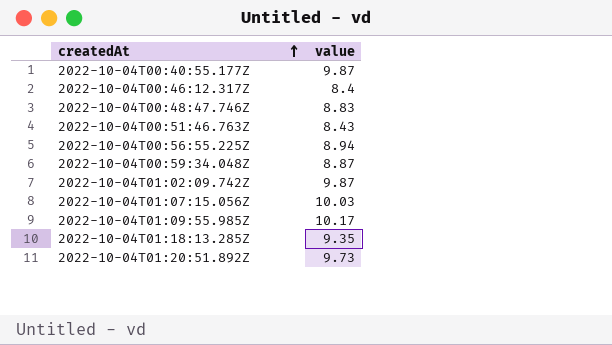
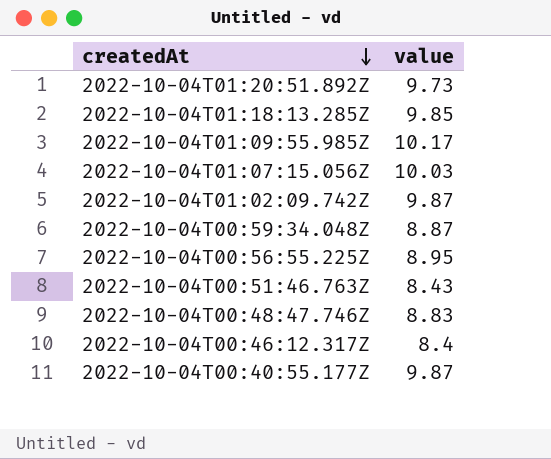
row order: createdAt ascending -> createdAt descending
2022-10-04T01:18:13.285Z | value: 9.35 -> 9.85
2022-10-04T00:56:55.225Z | value: 8.94 -> 8.95

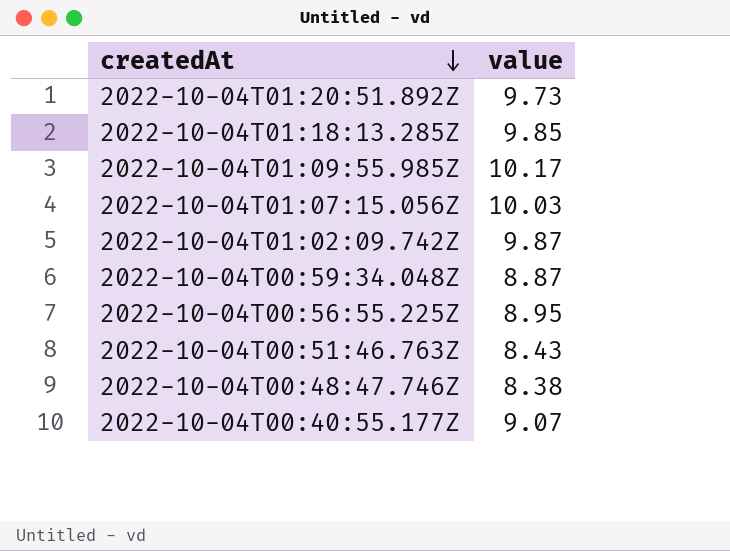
row 2022-10-04T00:46:12.317Z: 8.4 -> none
2022-10-04T00:48:47.746Z | value: 8.83 -> 8.38
2022-10-04T00:40:55.177Z | value: 9.87 -> 9.07

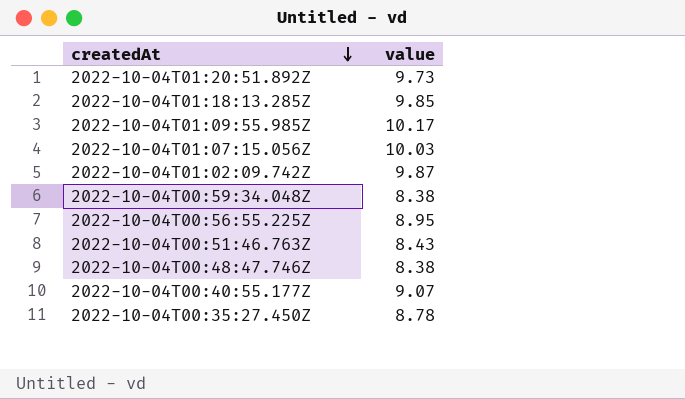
2022-10-04T00:59:34.048Z | value: 8.87 -> 8.38
row 2022-10-04T00:35:27.450Z: none -> 8.78

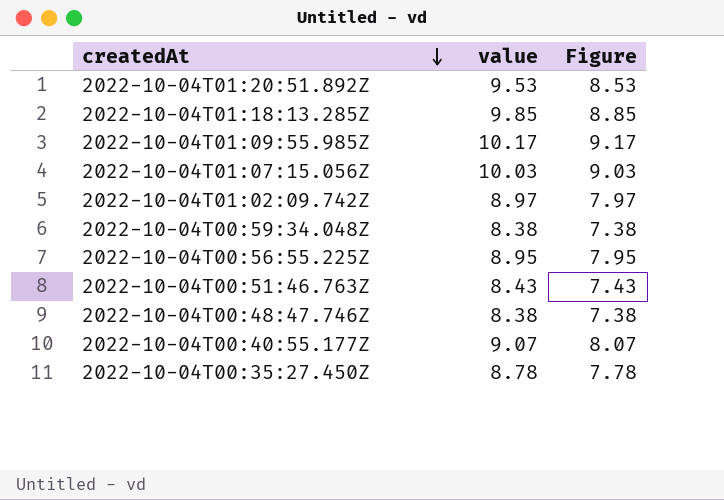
column Figure | formula: none -> [value] - 1
2022-10-04T01:20:51.892Z | value: 9.73 -> 9.53
2022-10-04T01:02:09.742Z | value: 9.87 -> 8.97

